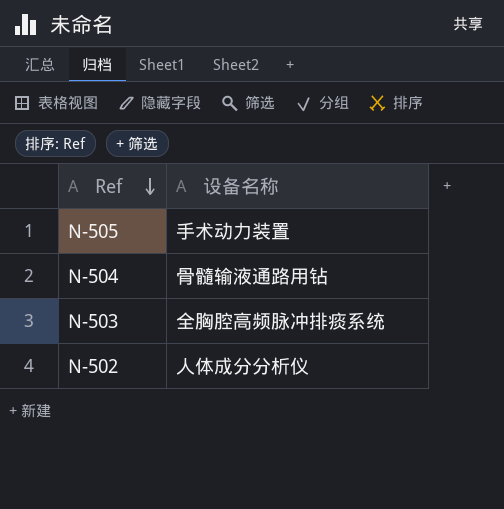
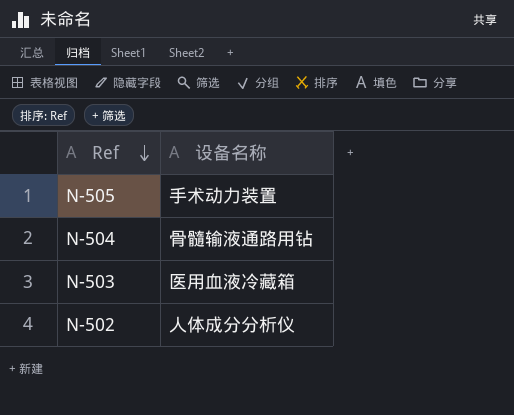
N-503 | 设备名称: 全胸腔高频脉冲排痰系统 -> 医用血液冷藏箱

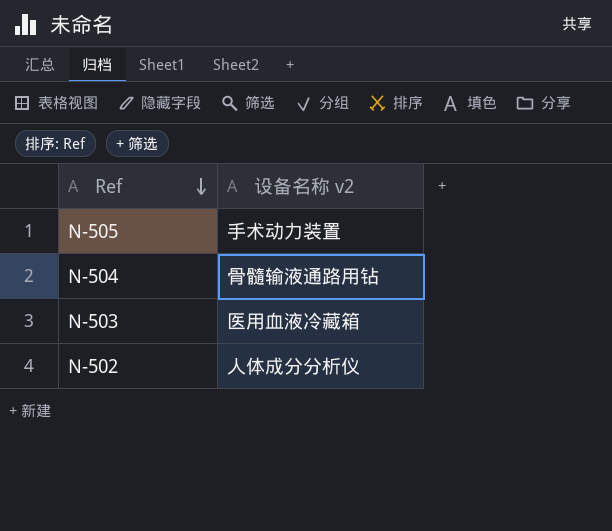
column name: 设备名称 -> 设备名称 v2

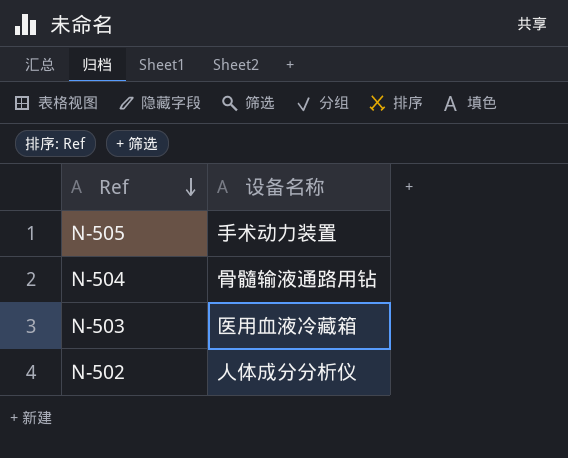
column name: 设备名称 v2 -> 设备名称

